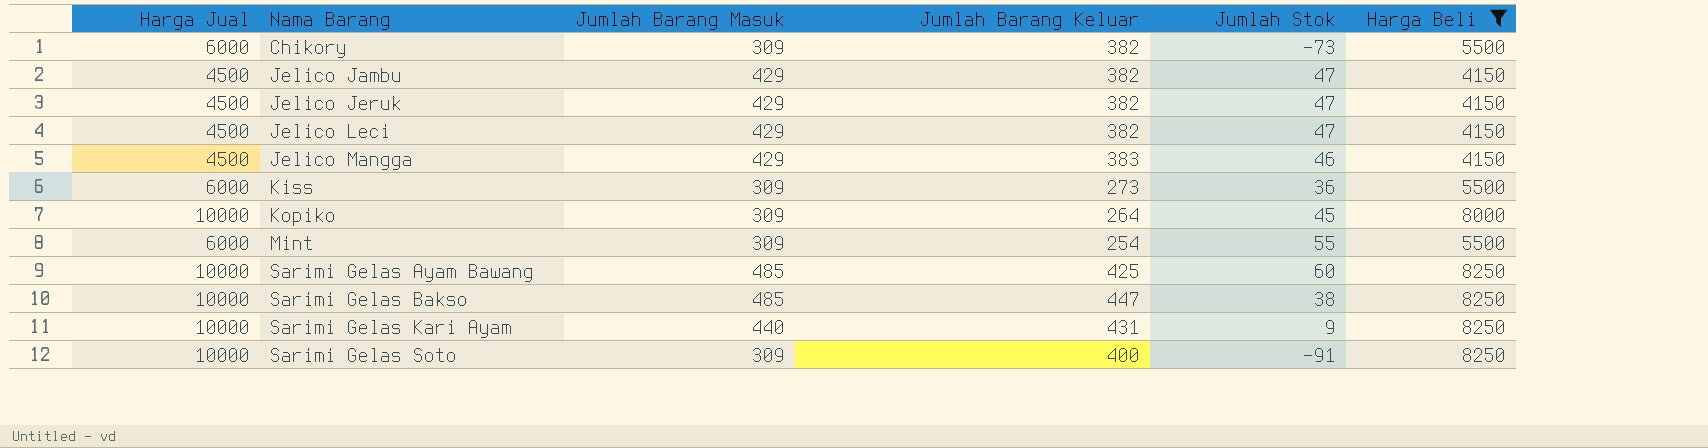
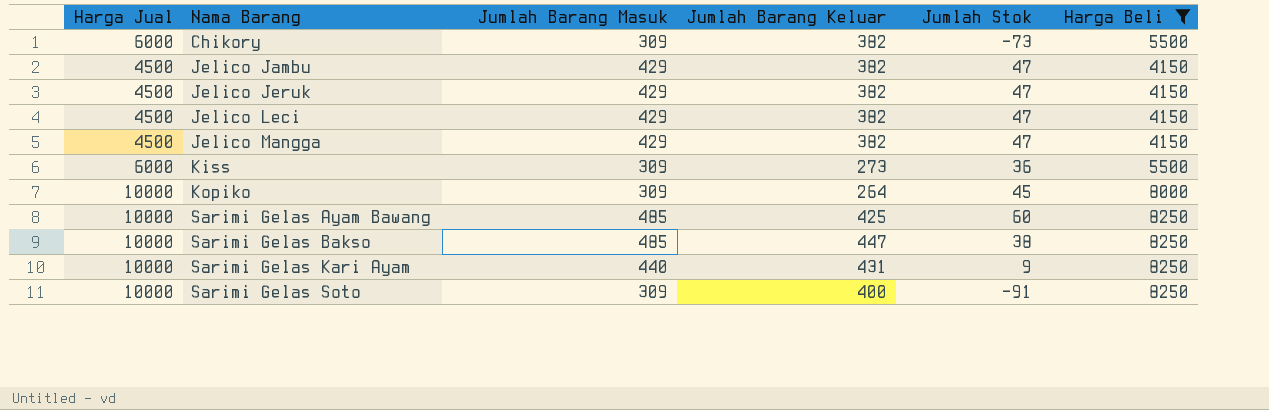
row Mint: 6000 | 309 | 254 | 55 | 5500 -> none
Jelico Mangga | Jumlah Barang Keluar: 383 -> 382
Jelico Mangga | Jumlah Stok: 46 -> 47

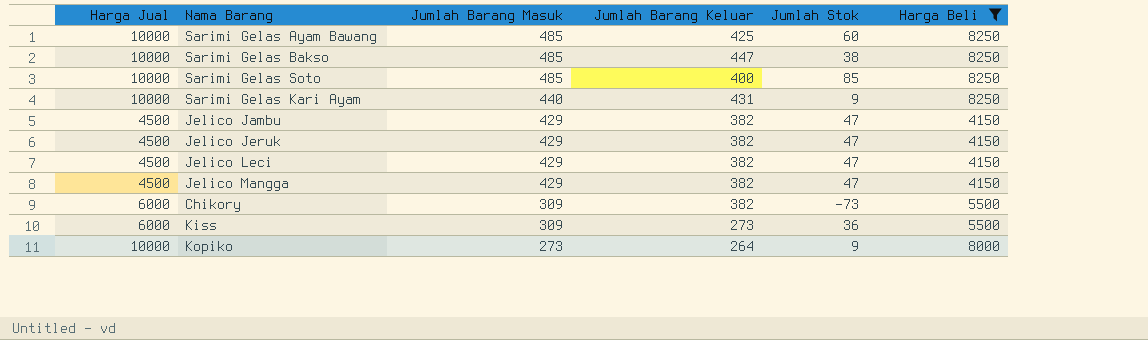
row order: Nama Barang ascending -> Jumlah Barang Masuk descending
Sarimi Gelas Soto | Jumlah Barang Masuk: 309 -> 485
Sarimi Gelas Soto | Jumlah Stok: -91 -> 85
Kopiko | Jumlah Barang Masuk: 309 -> 273
Kopiko | Jumlah Stok: 45 -> 9

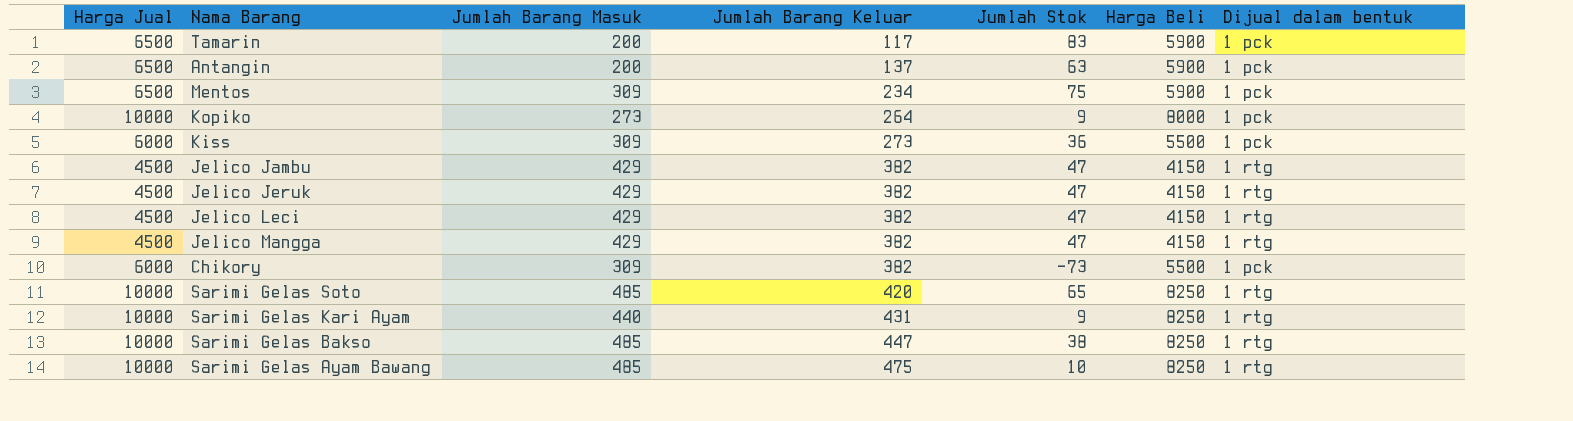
filter: Harga Beli != 5900 -> none
row order: Jumlah Barang Masuk descending -> Jumlah Barang Keluar ascending
column Dijual dalam bentuk | position: none -> 7
Sarimi Gelas Soto | Jumlah Barang Keluar: 400 -> 420
Sarimi Gelas Soto | Jumlah Stok: 85 -> 65
Sarimi Gelas Ayam Bawang | Jumlah Barang Keluar: 425 -> 475
Sarimi Gelas Ayam Bawang | Jumlah Stok: 60 -> 10

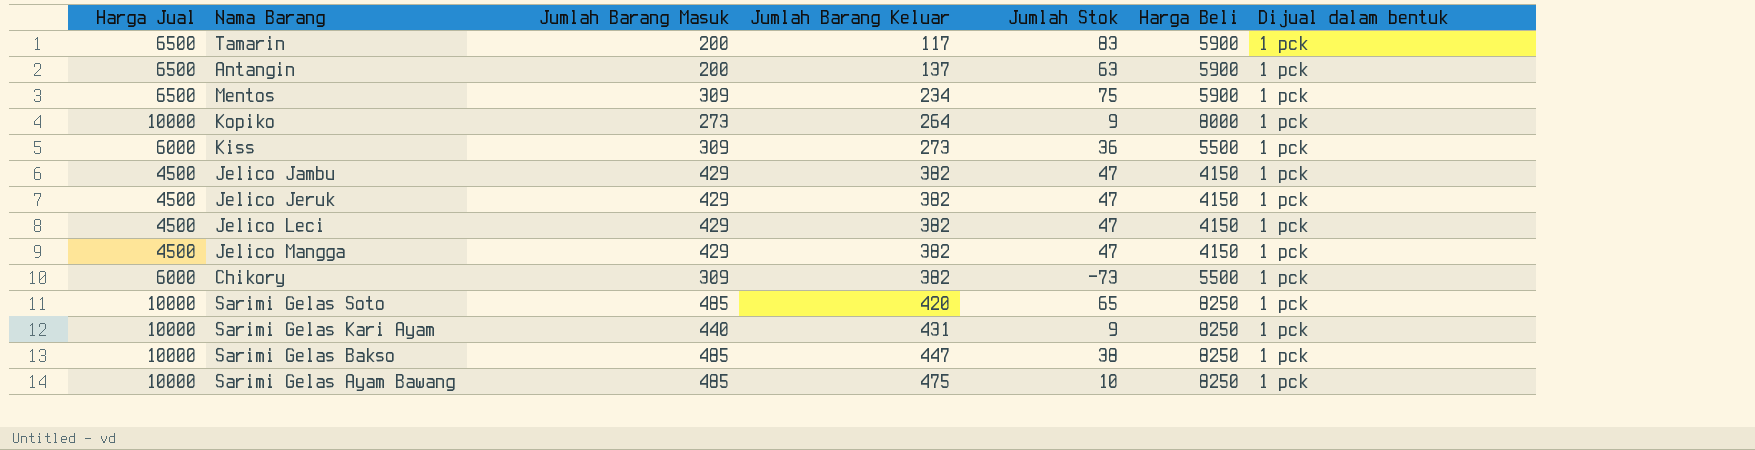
Jelico Jambu | Dijual dalam bentuk: 1 rtg -> 1 pck
Jelico Jeruk | Dijual dalam bentuk: 1 rtg -> 1 pck
Jelico Leci | Dijual dalam bentuk: 1 rtg -> 1 pck
Jelico Mangga | Dijual dalam bentuk: 1 rtg -> 1 pck
Sarimi Gelas Soto | Dijual dalam bentuk: 1 rtg -> 1 pck
Sarimi Gelas Kari Ayam | Dijual dalam bentuk: 1 rtg -> 1 pck
Sarimi Gelas Bakso | Dijual dalam bentuk: 1 rtg -> 1 pck
Sarimi Gelas Ayam Bawang | Dijual dalam bentuk: 1 rtg -> 1 pck

